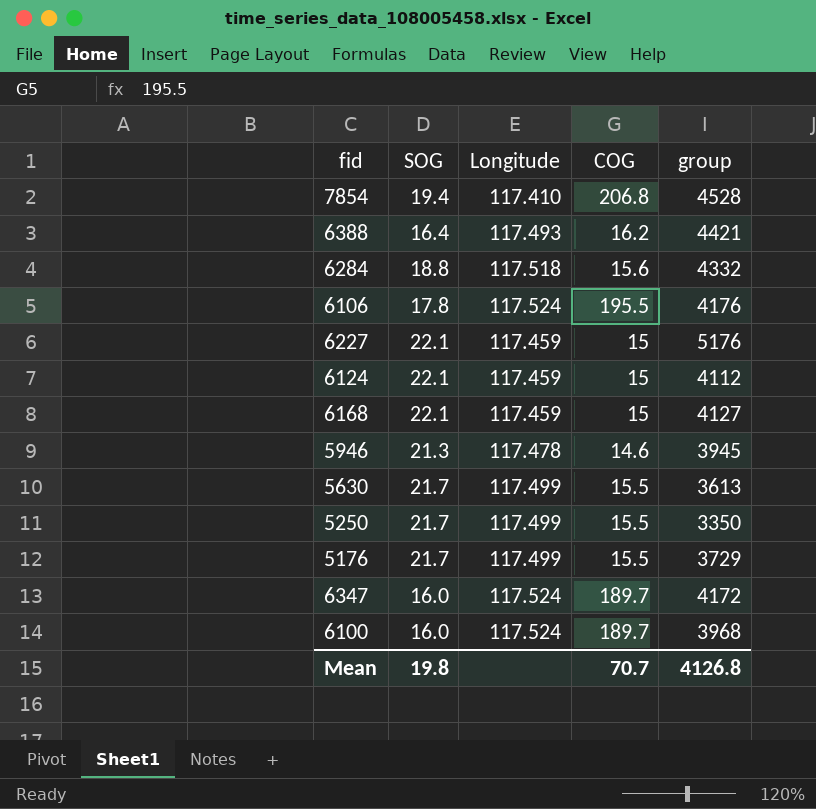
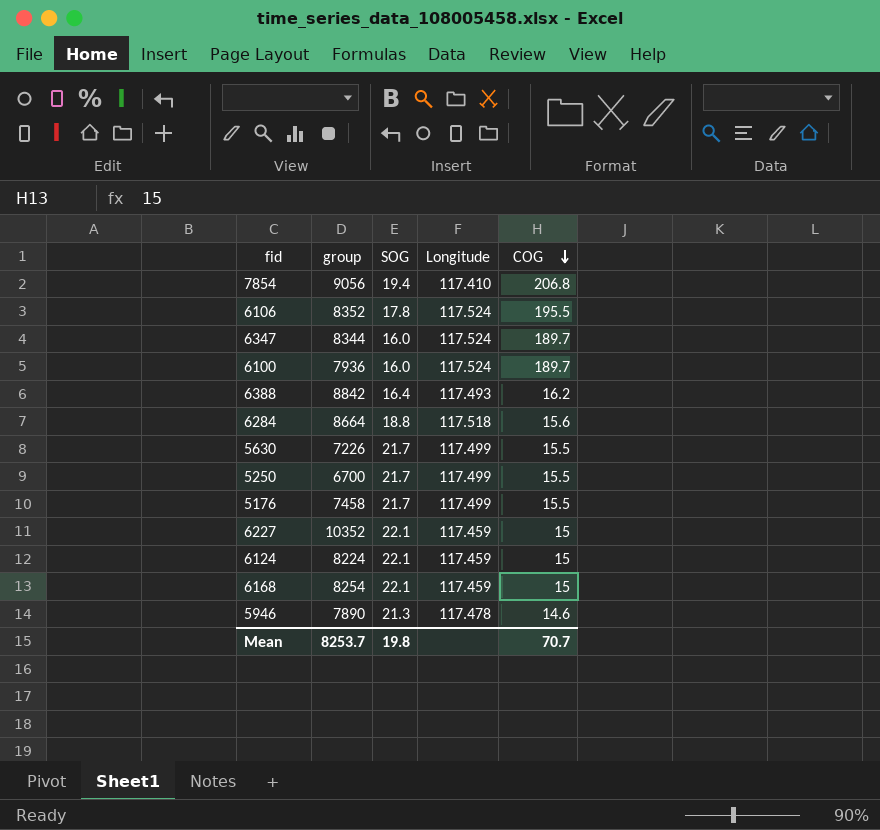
row order: none -> COG descending
column group | position: 5 -> 2
7854 | group: 4528 -> 9056
6106 | group: 4176 -> 8352
6347 | group: 4172 -> 8344
6100 | group: 3968 -> 7936
6388 | group: 4421 -> 8842
6284 | group: 4332 -> 8664
5630 | group: 3613 -> 7226
5250 | group: 3350 -> 6700
5176 | group: 3729 -> 7458
6227 | group: 5176 -> 10352
6124 | group: 4112 -> 8224
6168 | group: 4127 -> 8254
5946 | group: 3945 -> 7890
Mean | group: 4126.8 -> 8253.7

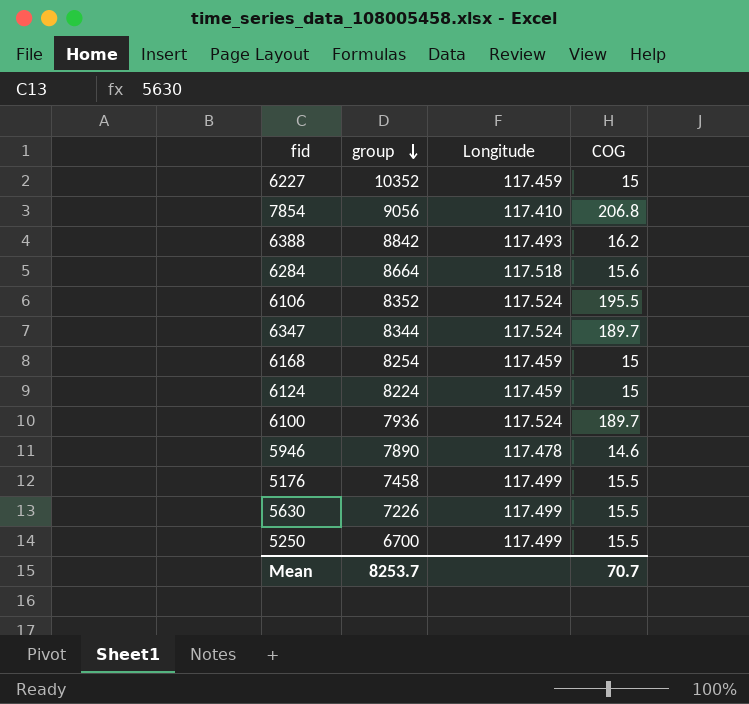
row order: COG descending -> group descending
column SOG | position: 3 -> none

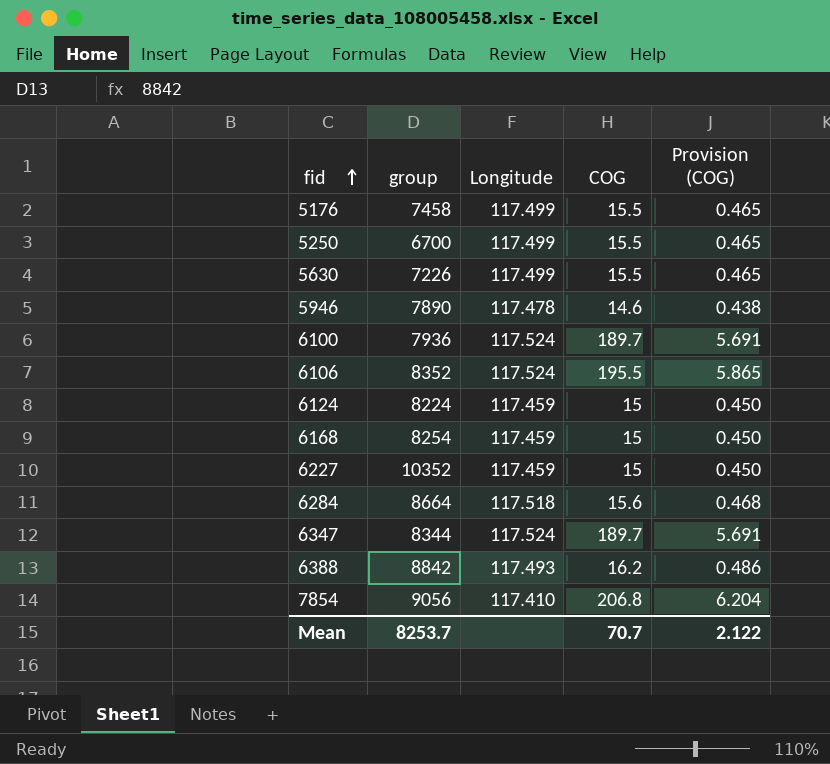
row order: group descending -> fid ascending
column Provision (COG) | formula: none -> [COG] * 0.03

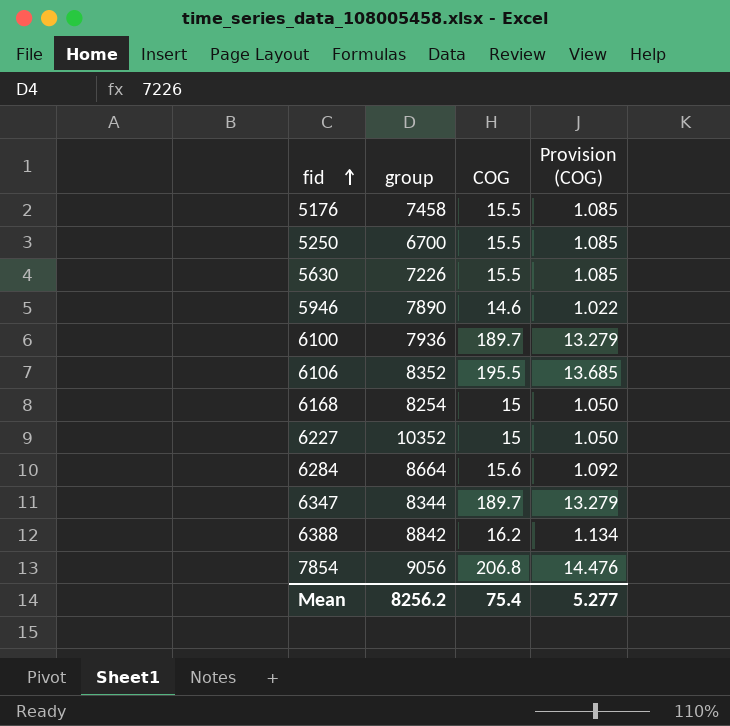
column Longitude | position: 3 -> none
column Provision (COG) | formula: [COG] * 0.03 -> [COG] * 0.07
row 6124: 8224 | 117.459 | 15 | 0.450 -> none
Mean | group: 8253.7 -> 8256.2
Mean | COG: 70.7 -> 75.4
Mean | Provision (COG): 2.122 -> 5.277

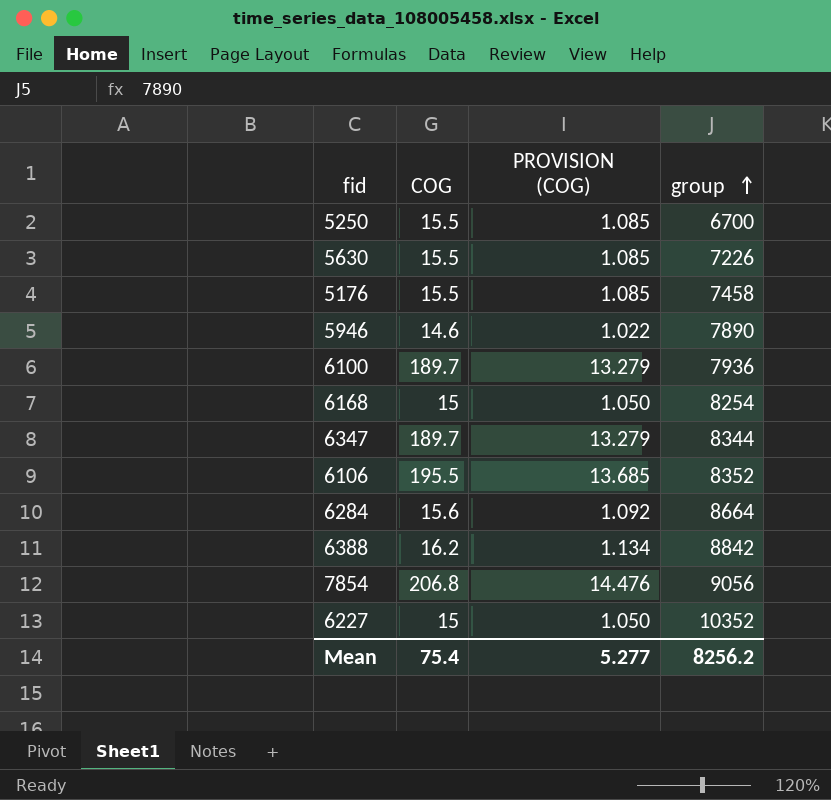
row order: fid ascending -> group ascending
column name: Provision (COG) -> PROVISION (COG)
column group | position: 2 -> 4

